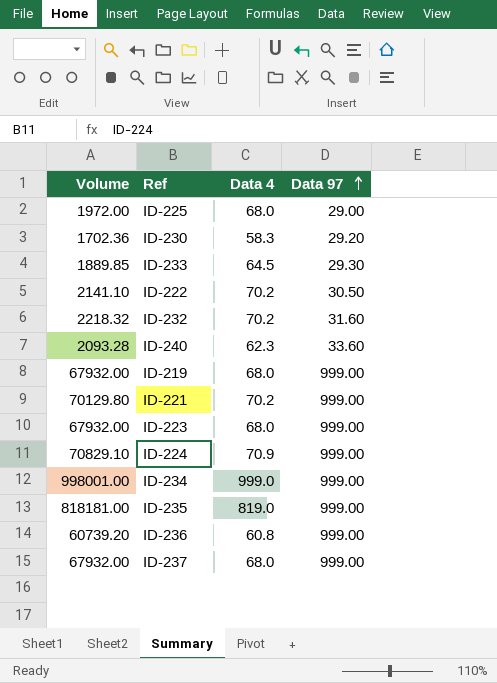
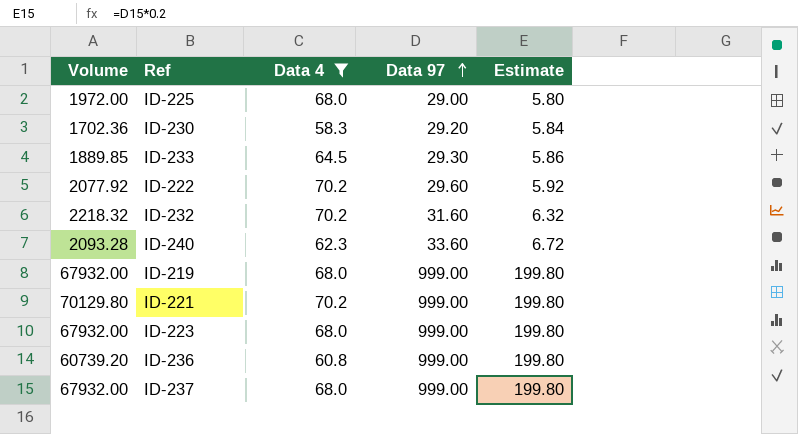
filter: none -> Data 4 <= 70.2
column Estimate | formula: none -> [Data 97] * 0.2
ID-222 | Volume: 2141.10 -> 2077.92
ID-222 | Data 97: 30.50 -> 29.60

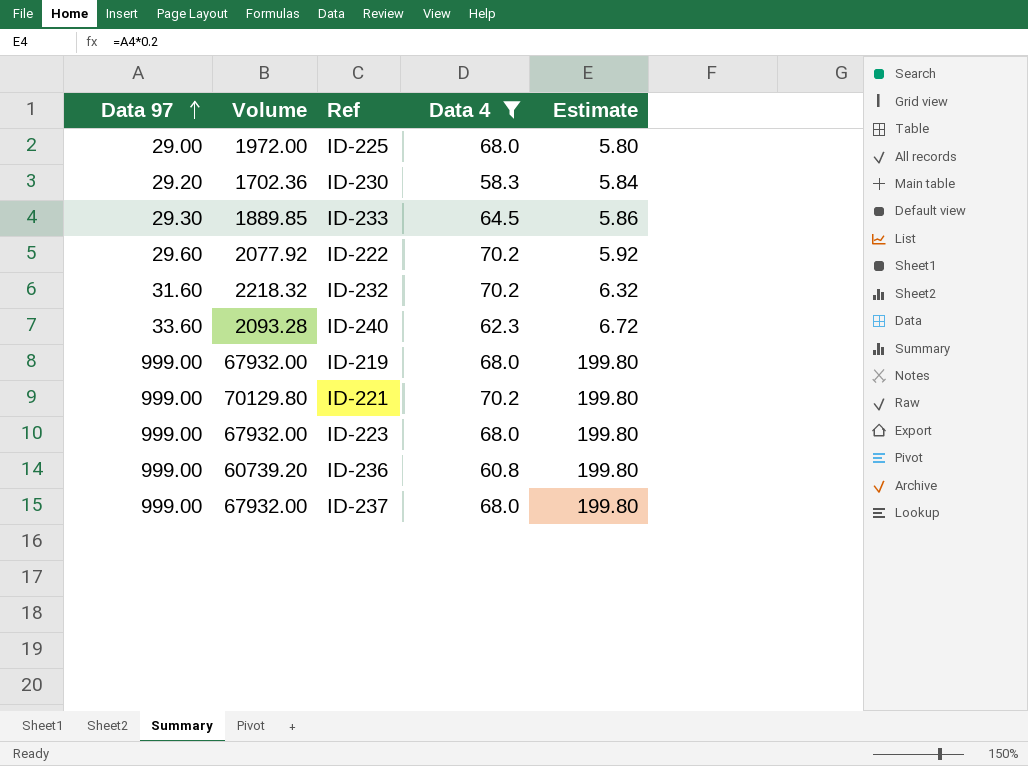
column Data 97 | position: 4 -> 1

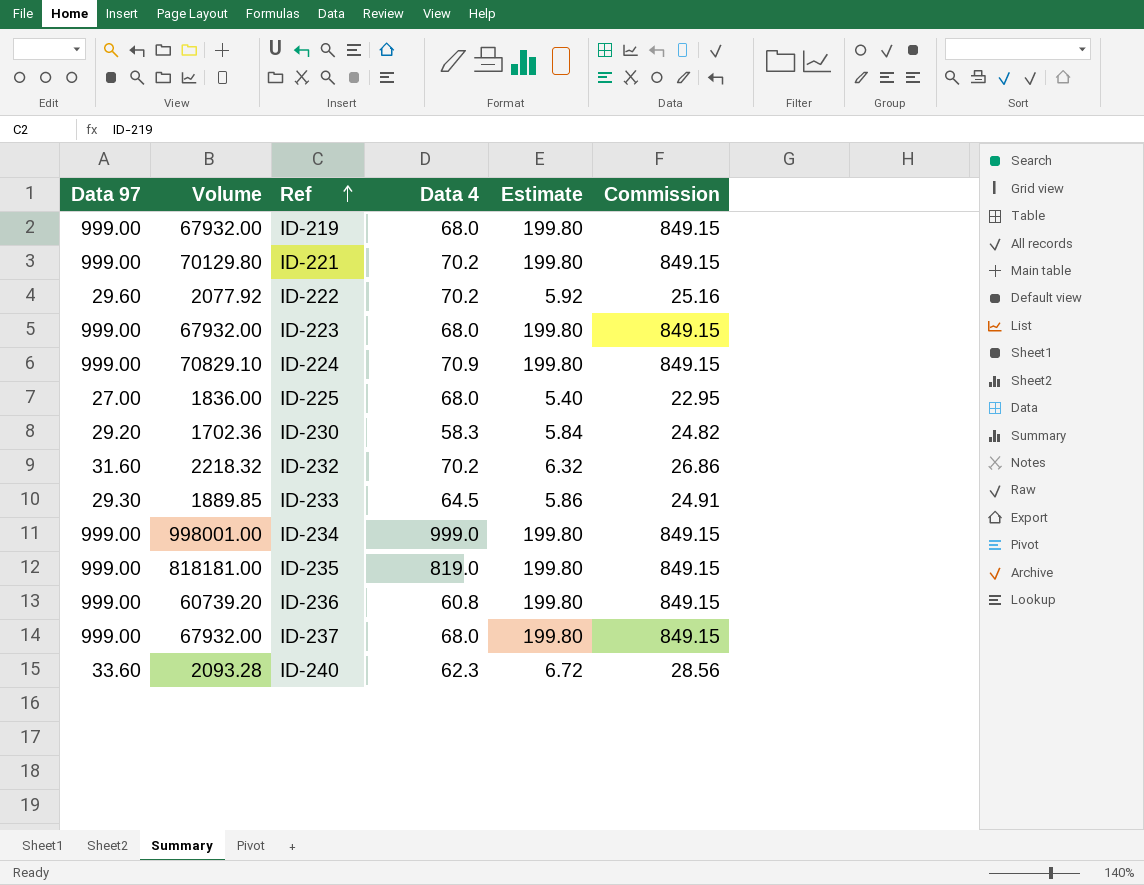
filter: Data 4 <= 70.2 -> none
row order: Data 97 ascending -> Ref ascending
column Commission | formula: none -> [Data 97] * 0.85
ID-225 | Data 97: 29.00 -> 27.00
ID-225 | Volume: 1972.00 -> 1836.00
ID-225 | Estimate: 5.80 -> 5.40

